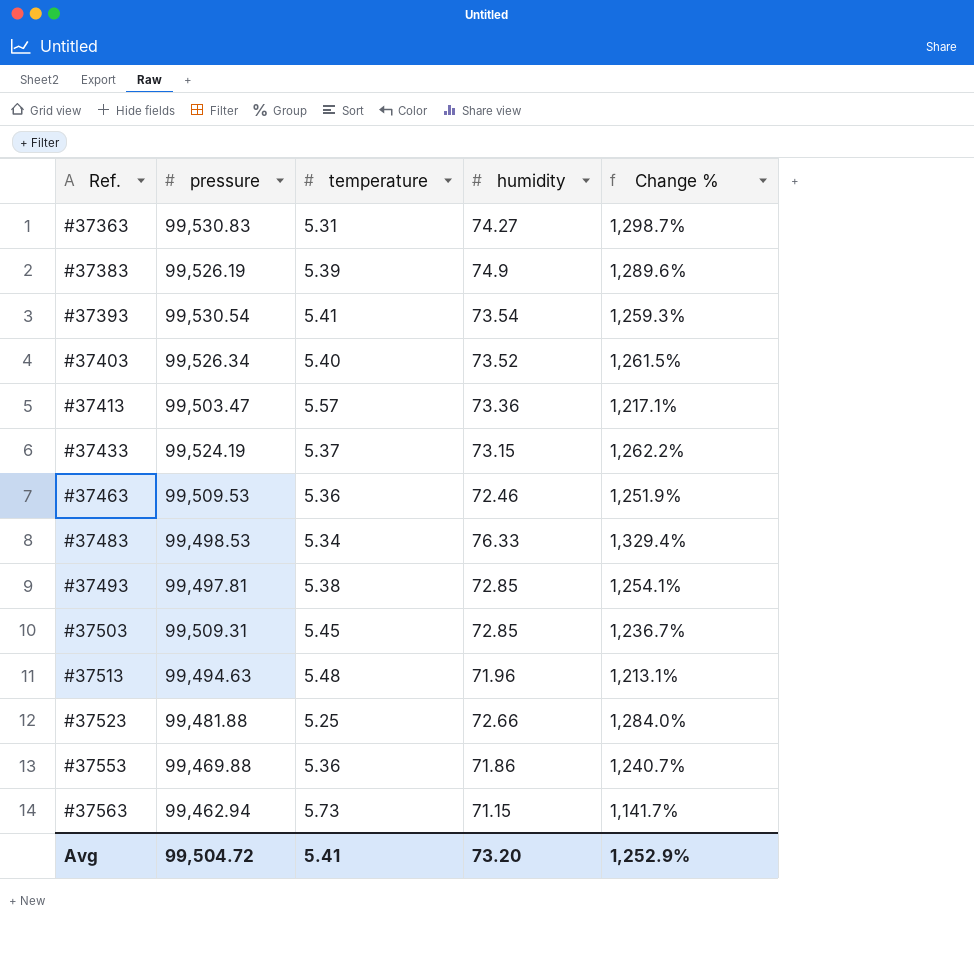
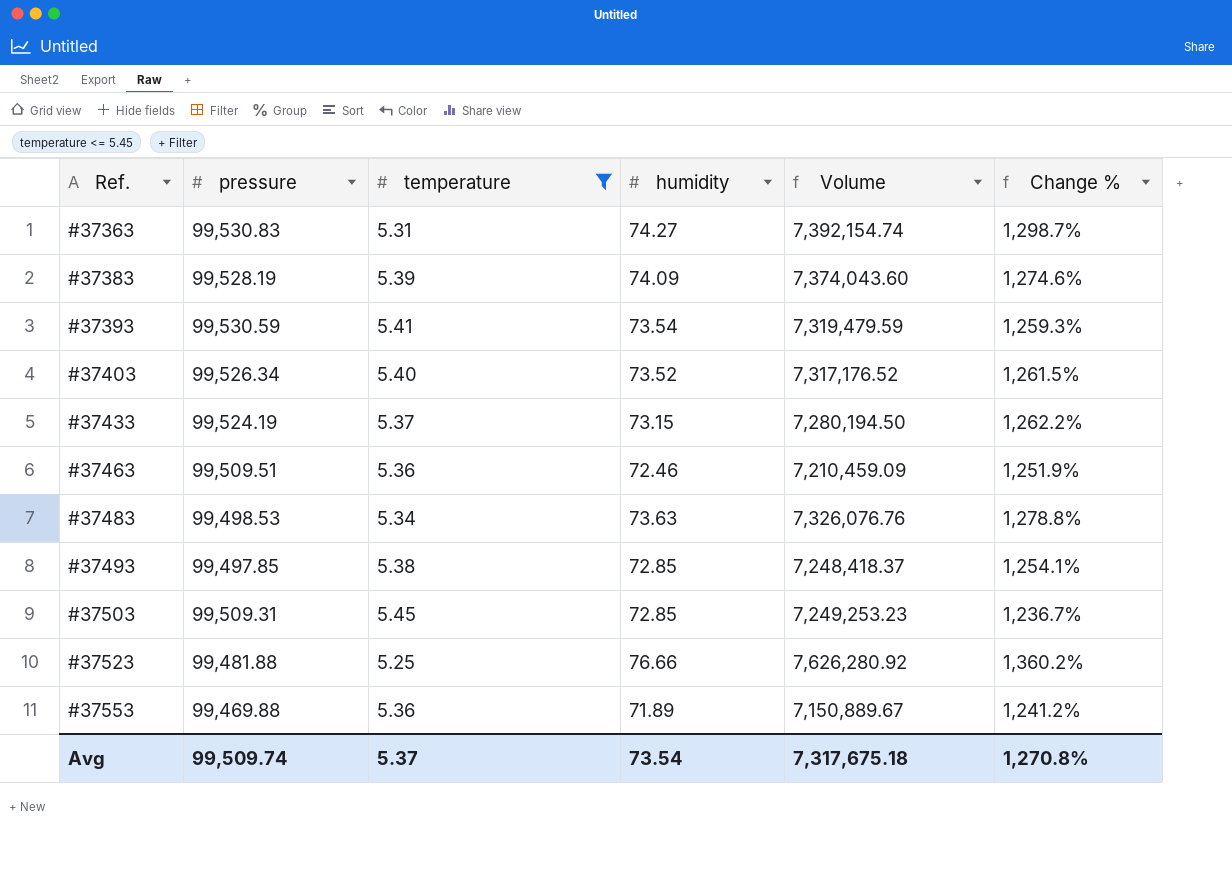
filter: none -> temperature <= 5.45
column Volume | formula: none -> [pressure] * [humidity]
#37383 | pressure: 99,526.19 -> 99,528.19
#37383 | humidity: 74.9 -> 74.09
#37383 | Change %: 1,289.6% -> 1,274.6%
#37393 | pressure: 99,530.54 -> 99,530.59
#37463 | pressure: 99,509.53 -> 99,509.51
#37483 | humidity: 76.33 -> 73.63
#37483 | Change %: 1,329.4% -> 1,278.8%
#37493 | pressure: 99,497.81 -> 99,497.85
#37523 | humidity: 72.66 -> 76.66
#37523 | Change %: 1,284.0% -> 1,360.2%
#37553 | humidity: 71.86 -> 71.89
#37553 | Change %: 1,240.7% -> 1,241.2%
Avg | pressure: 99,504.72 -> 99,509.74
Avg | temperature: 5.41 -> 5.37
Avg | humidity: 73.20 -> 73.54
Avg | Change %: 1,252.9% -> 1,270.8%

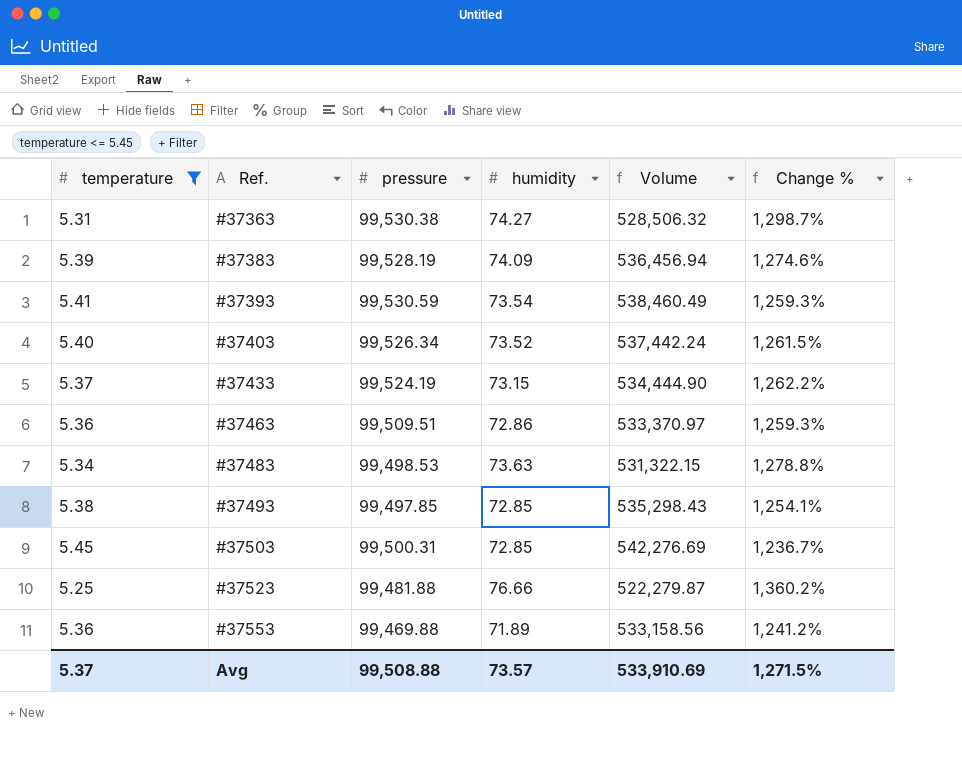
column temperature | position: 3 -> 1
column Volume | formula: [pressure] * [humidity] -> [temperature] * [pressure]
#37363 | pressure: 99,530.83 -> 99,530.38
#37463 | humidity: 72.46 -> 72.86
#37463 | Change %: 1,251.9% -> 1,259.3%
#37503 | pressure: 99,509.31 -> 99,500.31
Avg | pressure: 99,509.74 -> 99,508.88
Avg | humidity: 73.54 -> 73.57
Avg | Volume: 7,317,675.18 -> 533,910.69
Avg | Change %: 1,270.8% -> 1,271.5%

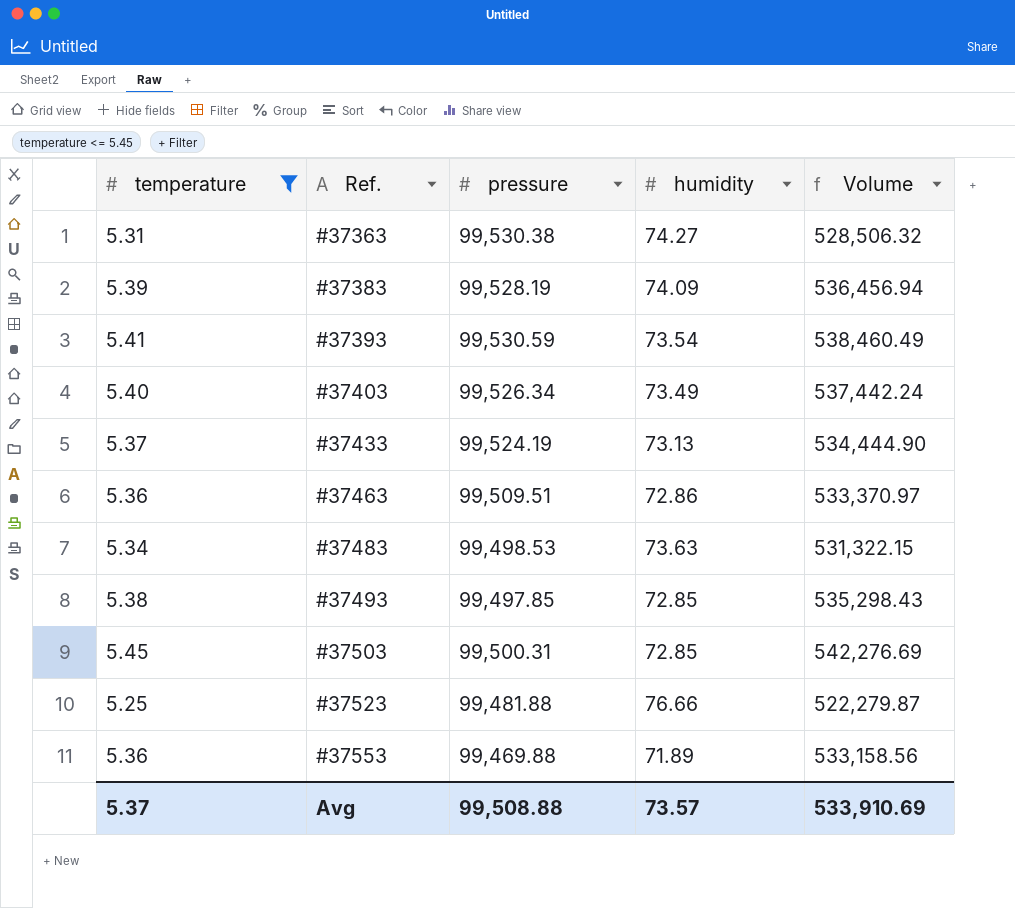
column Change % | formula: ([humidity] - [temperature]) / [temperature] -> none
#37403 | humidity: 73.52 -> 73.49
#37433 | humidity: 73.15 -> 73.13

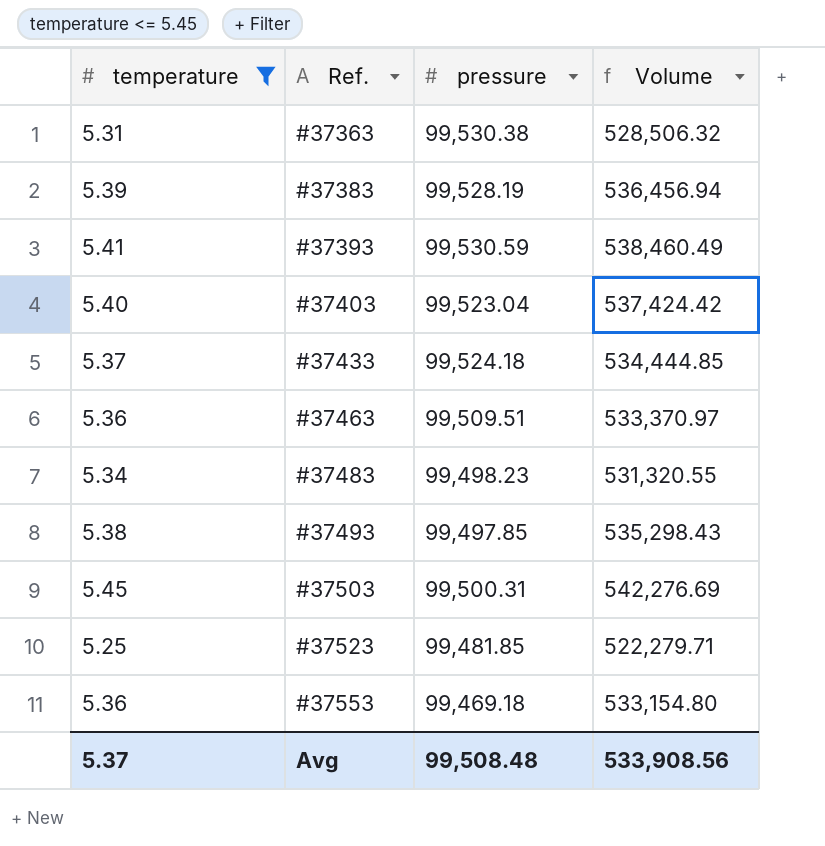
column humidity | position: 4 -> none
#37403 | pressure: 99,526.34 -> 99,523.04
#37403 | Volume: 537,442.24 -> 537,424.42
#37433 | pressure: 99,524.19 -> 99,524.18
#37433 | Volume: 534,444.90 -> 534,444.85
#37483 | pressure: 99,498.53 -> 99,498.23
#37483 | Volume: 531,322.15 -> 531,320.55
#37523 | pressure: 99,481.88 -> 99,481.85
#37523 | Volume: 522,279.87 -> 522,279.71
#37553 | pressure: 99,469.88 -> 99,469.18
#37553 | Volume: 533,158.56 -> 533,154.80
Avg | pressure: 99,508.88 -> 99,508.48
Avg | Volume: 533,910.69 -> 533,908.56

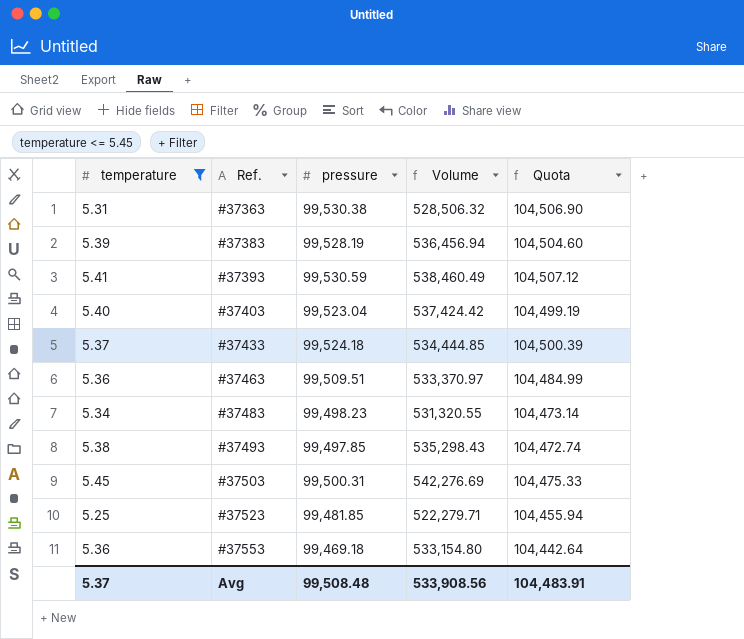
column Quota | formula: none -> [pressure] * 1.05

